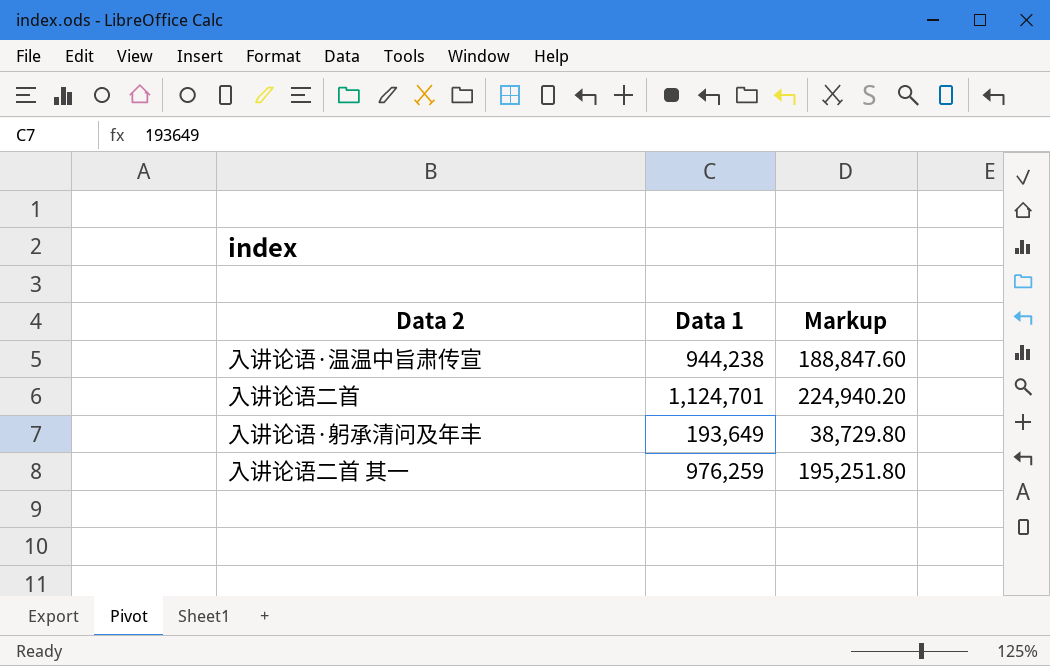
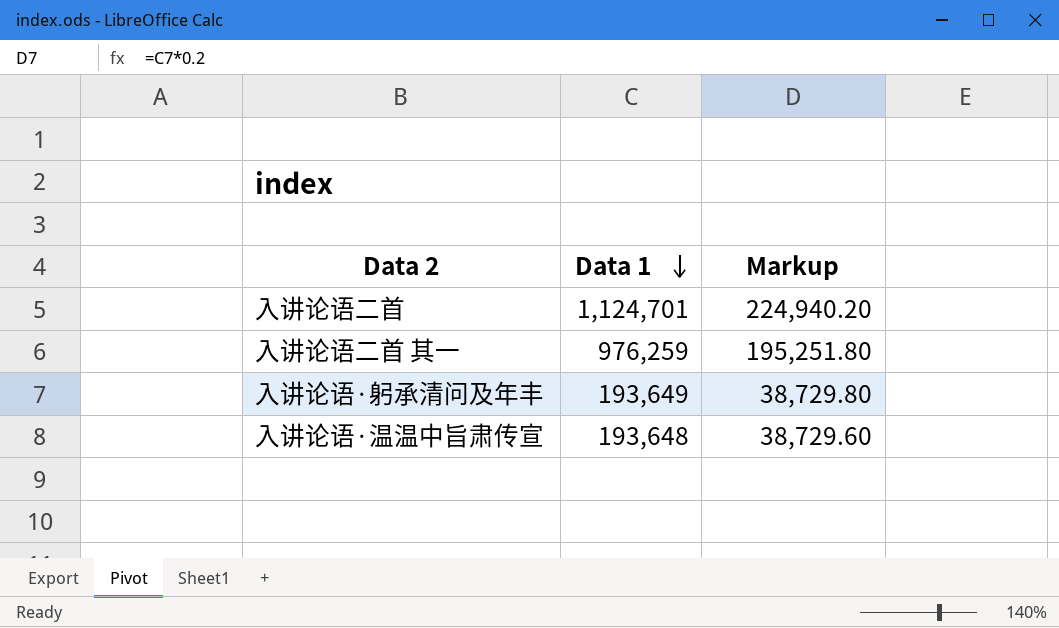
row order: none -> Data 1 descending
入讲论语·温温中旨肃传宣 | Data 1: 944,238 -> 193,648
入讲论语·温温中旨肃传宣 | Markup: 188,847.60 -> 38,729.60

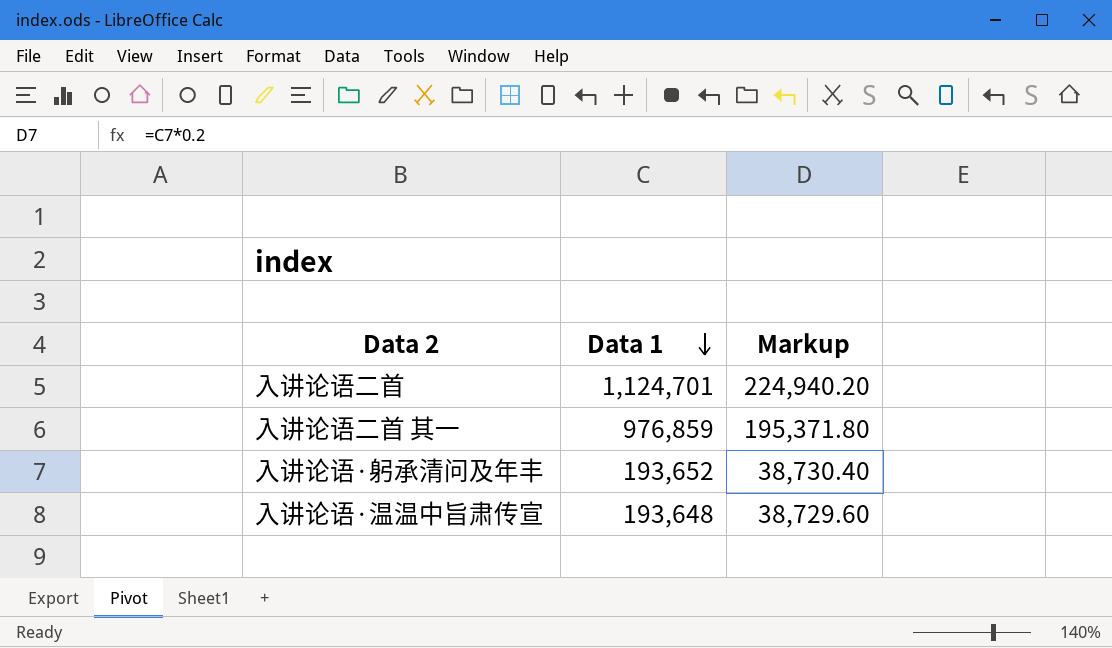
入讲论语二首 其一 | Data 1: 976,259 -> 976,859
入讲论语二首 其一 | Markup: 195,251.80 -> 195,371.80
入讲论语·躬承清问及年丰 | Data 1: 193,649 -> 193,652
入讲论语·躬承清问及年丰 | Markup: 38,729.80 -> 38,730.40

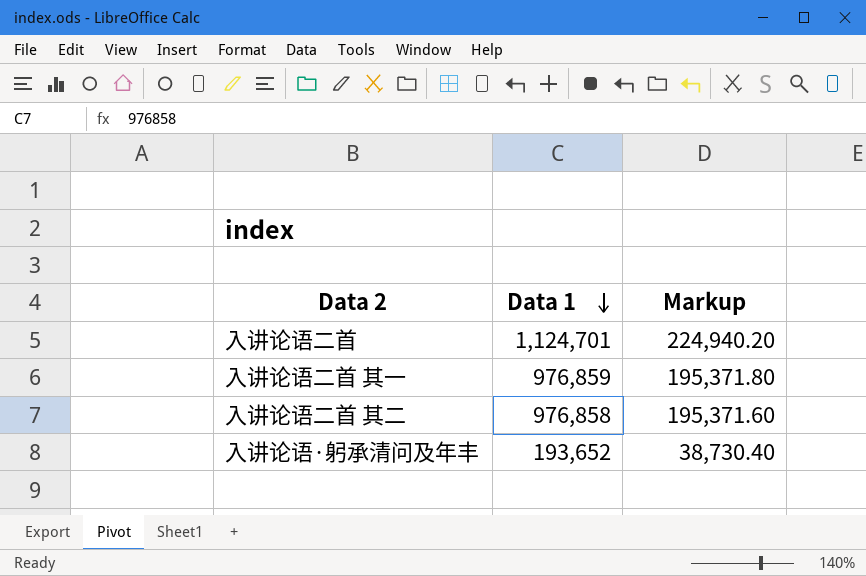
row 入讲论语·温温中旨肃传宣: 193,648 | 38,729.60 -> none
row 入讲论语二首 其二: none -> 976,858 | 195,371.60

